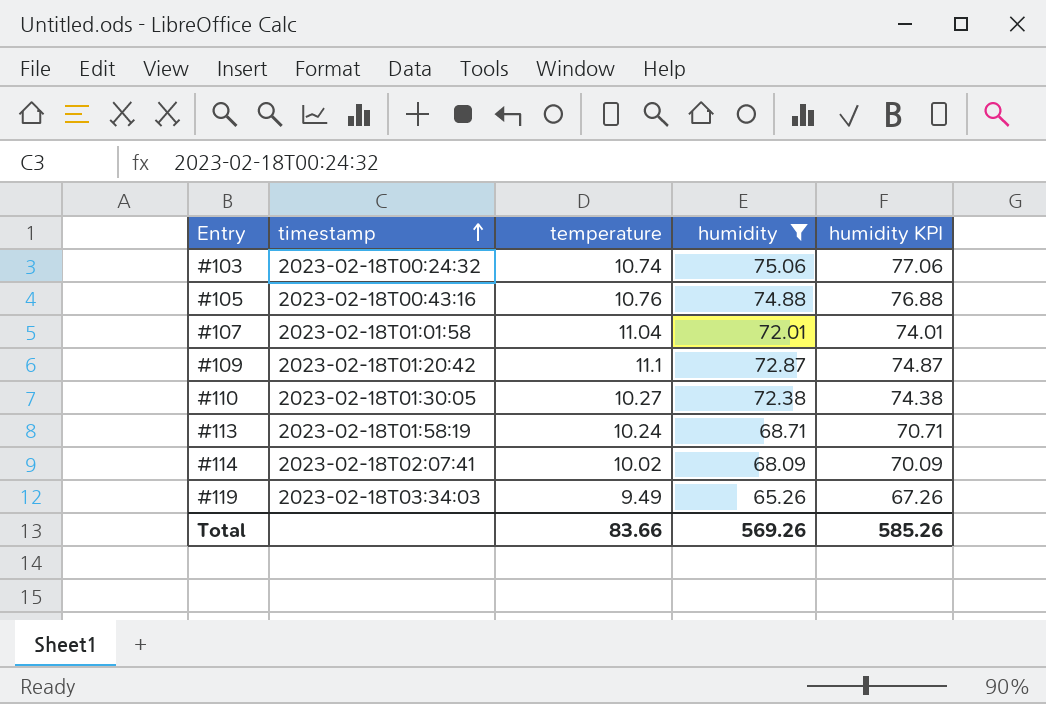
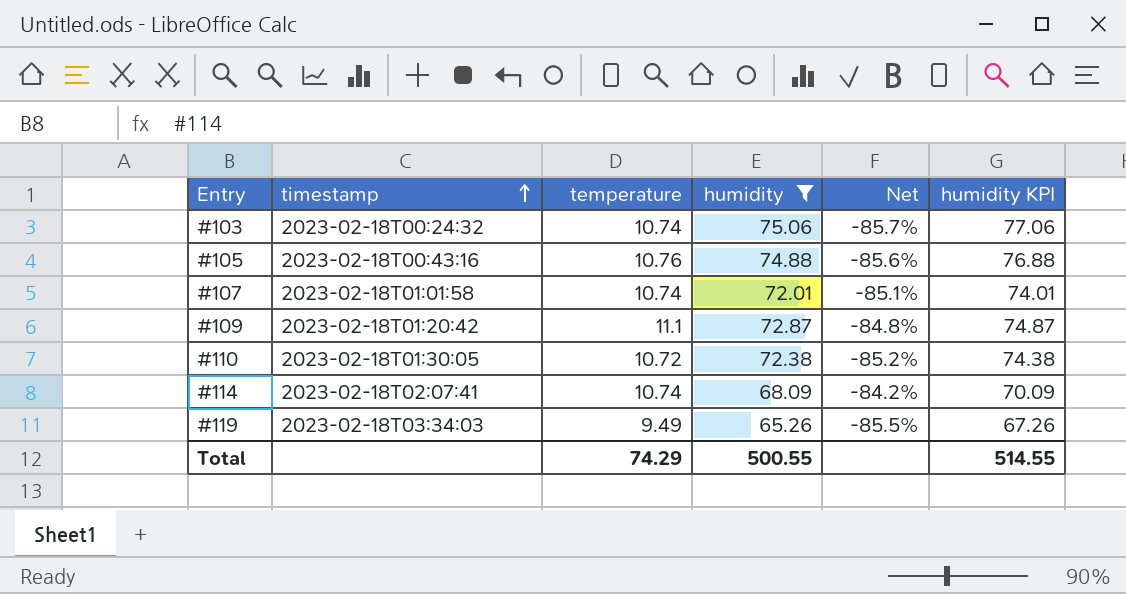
column Net | formula: none -> ([temperature] - [humidity]) / [humidity]
row #113: 2023-02-18T01:58:19 | 10.24 | 68.71 | 70.71 -> none
#107 | temperature: 11.04 -> 10.74
#110 | temperature: 10.27 -> 10.72
#114 | temperature: 10.02 -> 10.74
Total | temperature: 83.66 -> 74.29
Total | humidity: 569.26 -> 500.55
Total | humidity KPI: 585.26 -> 514.55

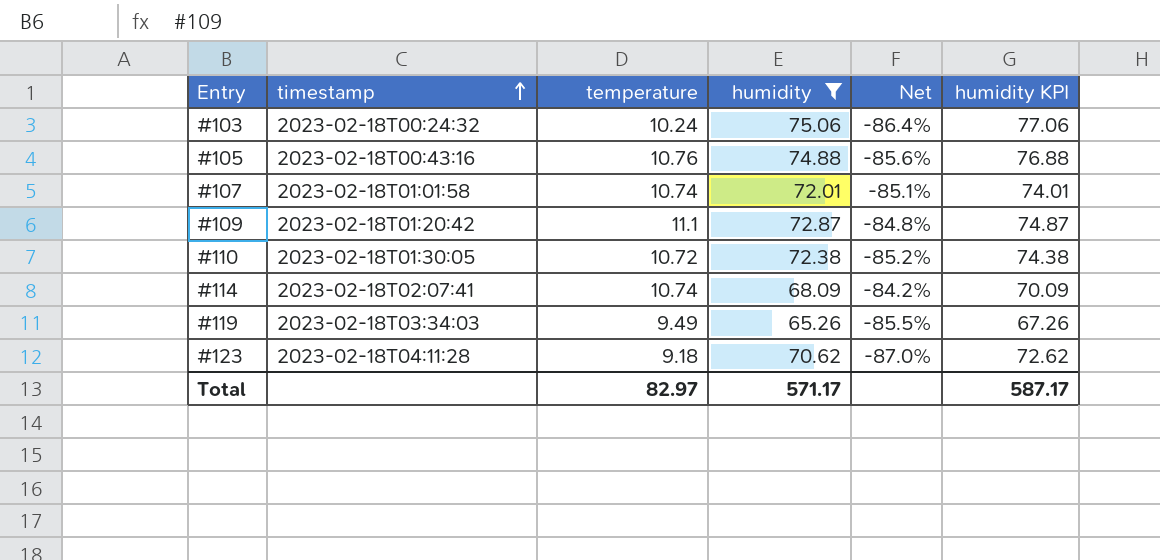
#103 | temperature: 10.74 -> 10.24
#103 | Net: -85.7% -> -86.4%
row #123: none -> 2023-02-18T04:11:28 | 9.18 | 70.62 | -87.0% | 72.62
Total | temperature: 74.29 -> 82.97
Total | humidity: 500.55 -> 571.17
Total | humidity KPI: 514.55 -> 587.17

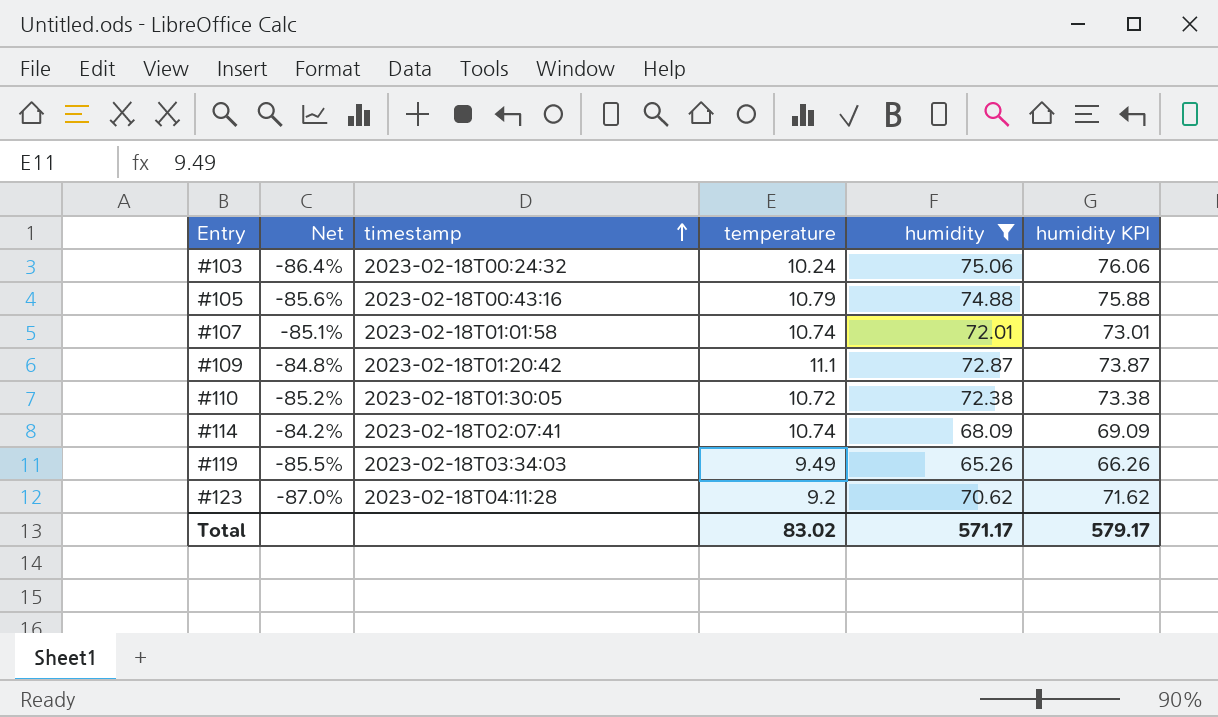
column Net | position: 5 -> 2
column humidity KPI | formula: [humidity] + 2 -> [humidity] + 1
#105 | temperature: 10.76 -> 10.79
#123 | temperature: 9.18 -> 9.2
Total | temperature: 82.97 -> 83.02
Total | humidity KPI: 587.17 -> 579.17

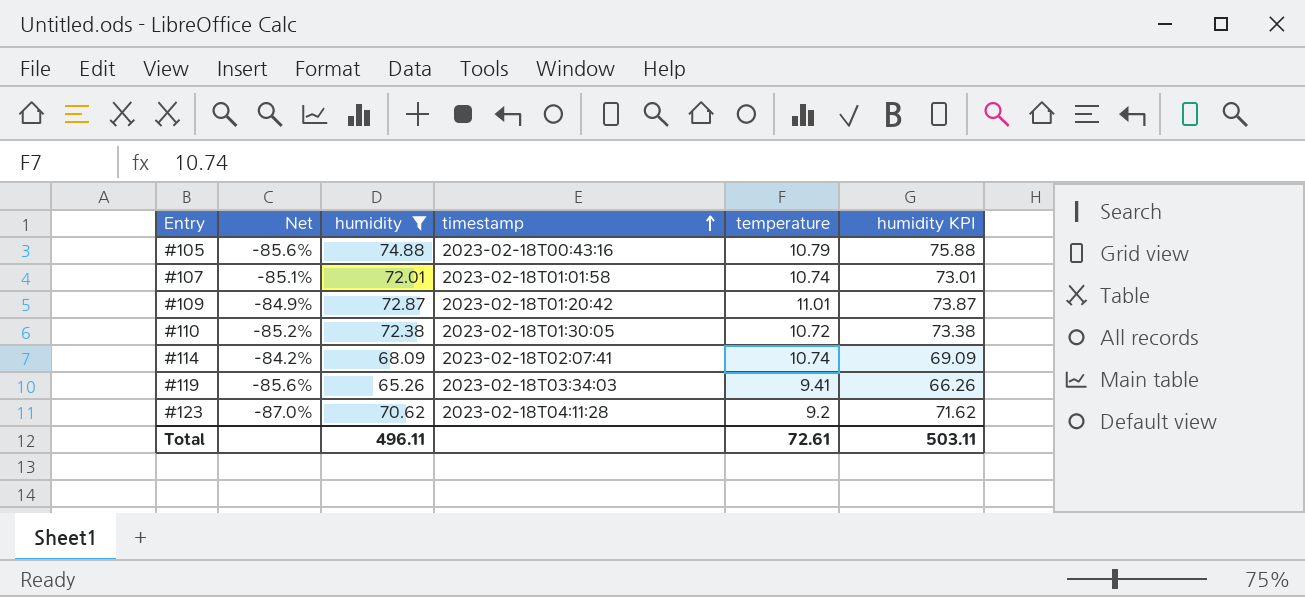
column humidity | position: 5 -> 3
row #103: -86.4% | 2023-02-18T00:24:32 | 10.24 | 75.06 | 76.06 -> none
#109 | Net: -84.8% -> -84.9%
#109 | temperature: 11.1 -> 11.01
#119 | Net: -85.5% -> -85.6%
#119 | temperature: 9.49 -> 9.41
Total | humidity: 571.17 -> 496.11
Total | temperature: 83.02 -> 72.61
Total | humidity KPI: 579.17 -> 503.11

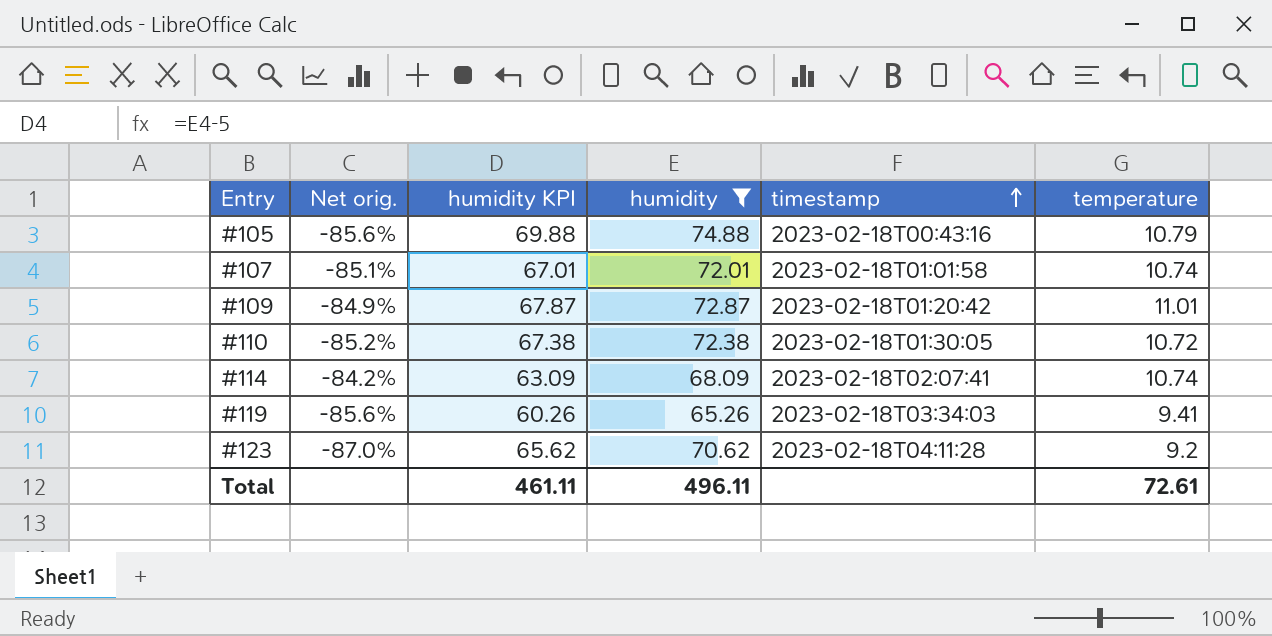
column name: Net -> Net orig.
column humidity KPI | formula: [humidity] + 1 -> [humidity] - 5
column humidity KPI | position: 6 -> 3
Total | humidity KPI: 503.11 -> 461.11

